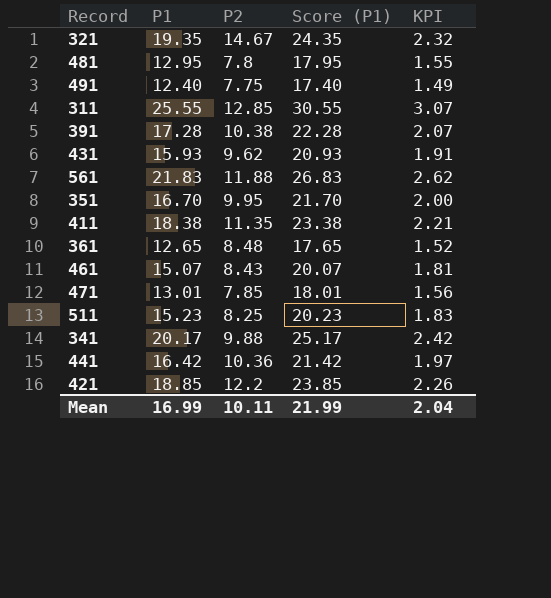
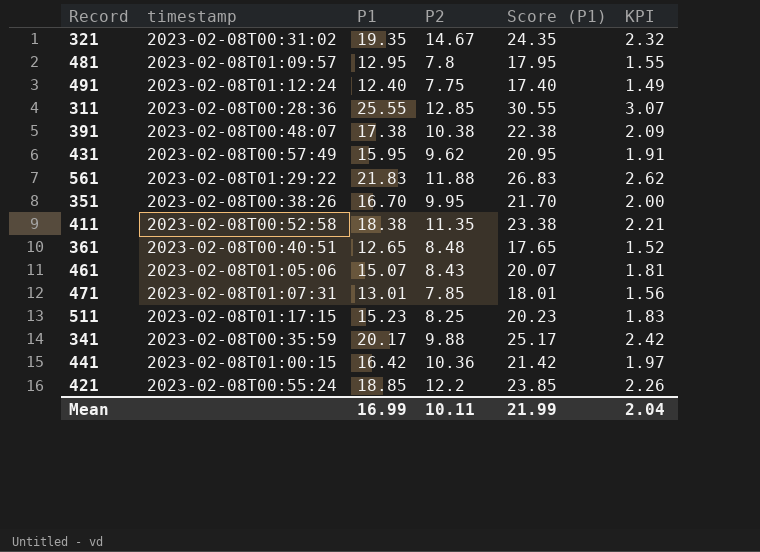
column timestamp | position: none -> 2
391 | P1: 17.28 -> 17.38
391 | Score (P1): 22.28 -> 22.38
391 | KPI: 2.07 -> 2.09
431 | P1: 15.93 -> 15.95
431 | Score (P1): 20.93 -> 20.95

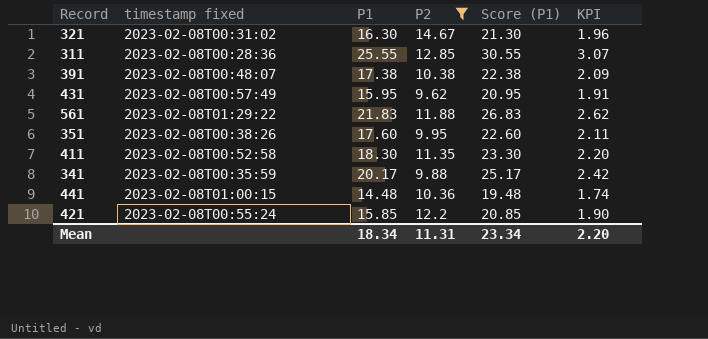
filter: none -> P2 >= 9.62
column name: timestamp -> timestamp fixed
321 | P1: 19.35 -> 16.30
321 | Score (P1): 24.35 -> 21.30
321 | KPI: 2.32 -> 1.96
351 | P1: 16.70 -> 17.60
351 | Score (P1): 21.70 -> 22.60
351 | KPI: 2.00 -> 2.11
411 | P1: 18.38 -> 18.30
411 | Score (P1): 23.38 -> 23.30
411 | KPI: 2.21 -> 2.20
441 | P1: 16.42 -> 14.48
441 | Score (P1): 21.42 -> 19.48
441 | KPI: 1.97 -> 1.74
421 | P1: 18.85 -> 15.85
421 | Score (P1): 23.85 -> 20.85
421 | KPI: 2.26 -> 1.90
Mean | P1: 16.99 -> 18.34
Mean | P2: 10.11 -> 11.31
Mean | Score (P1): 21.99 -> 23.34
Mean | KPI: 2.04 -> 2.20

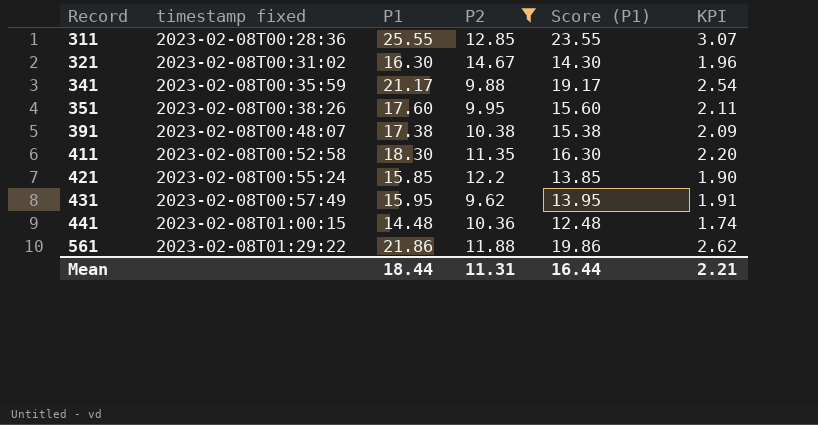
row order: none -> Record ascending
column Score (P1) | formula: [P1] + 5 -> [P1] - 2
341 | P1: 20.17 -> 21.17
341 | KPI: 2.42 -> 2.54
561 | P1: 21.83 -> 21.86
Mean | P1: 18.34 -> 18.44
Mean | Score (P1): 23.34 -> 16.44
Mean | KPI: 2.20 -> 2.21

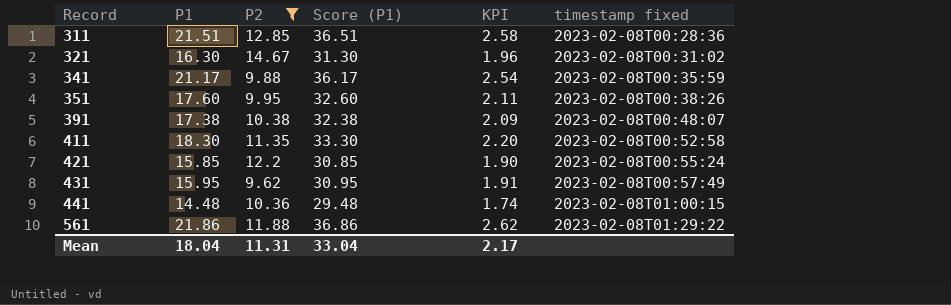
column Score (P1) | formula: [P1] - 2 -> [P1] + 15
column timestamp fixed | position: 2 -> 6
311 | P1: 25.55 -> 21.51
311 | KPI: 3.07 -> 2.58
Mean | P1: 18.44 -> 18.04
Mean | Score (P1): 16.44 -> 33.04
Mean | KPI: 2.21 -> 2.17

